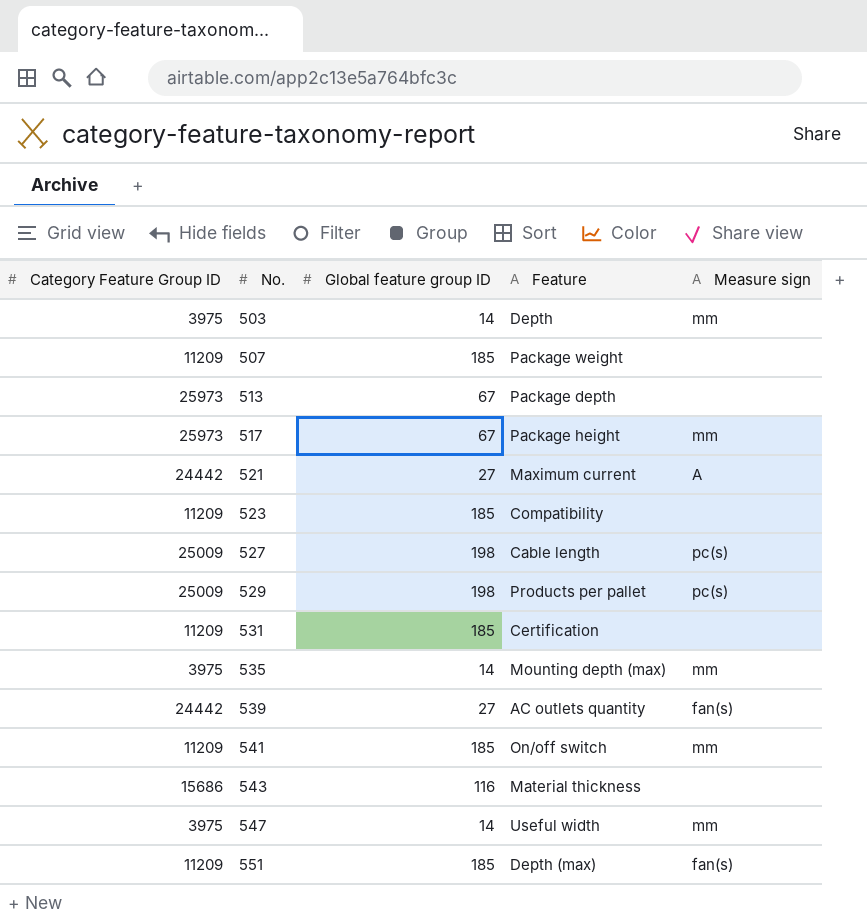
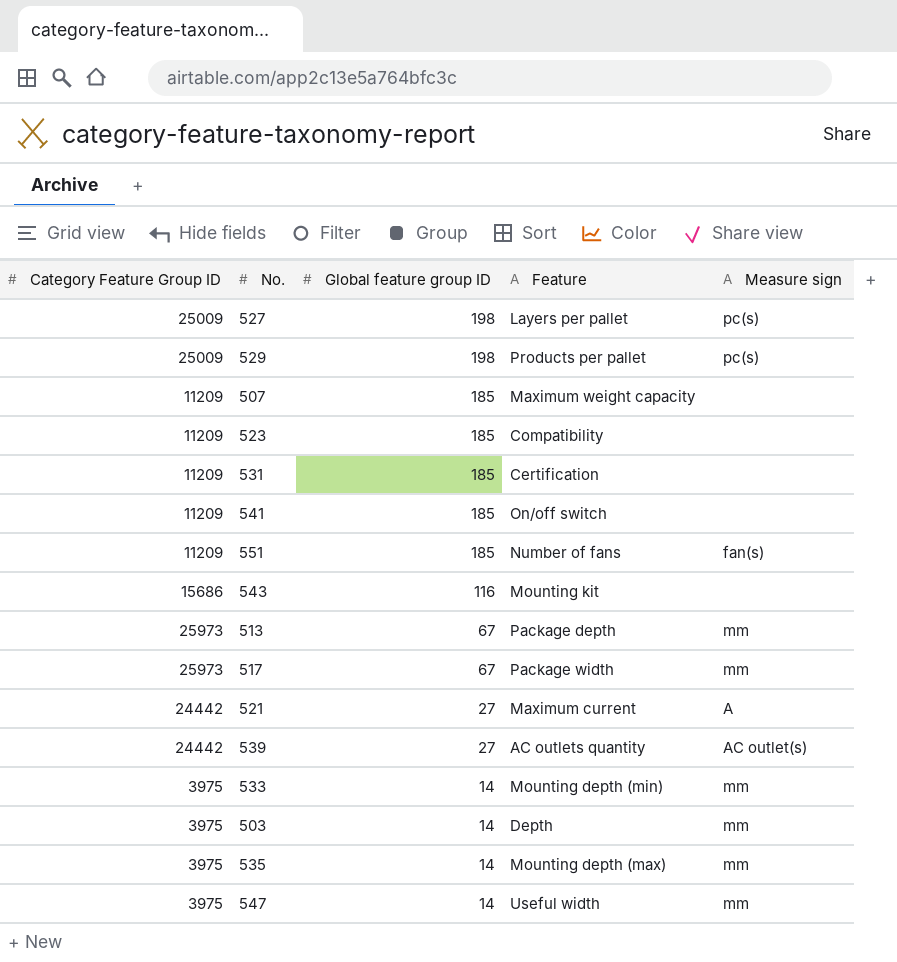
row order: No. ascending -> Global feature group ID descending
527 | Feature: Cable length -> Layers per pallet
507 | Feature: Package weight -> Maximum weight capacity
541 | Measure sign: mm -> none
551 | Feature: Depth (max) -> Number of fans
543 | Feature: Material thickness -> Mounting kit
513 | Measure sign: none -> mm
517 | Feature: Package height -> Package width
539 | Measure sign: fan(s) -> AC outlet(s)
row 533: none -> 3975 | 14 | Mounting depth (min) | mm

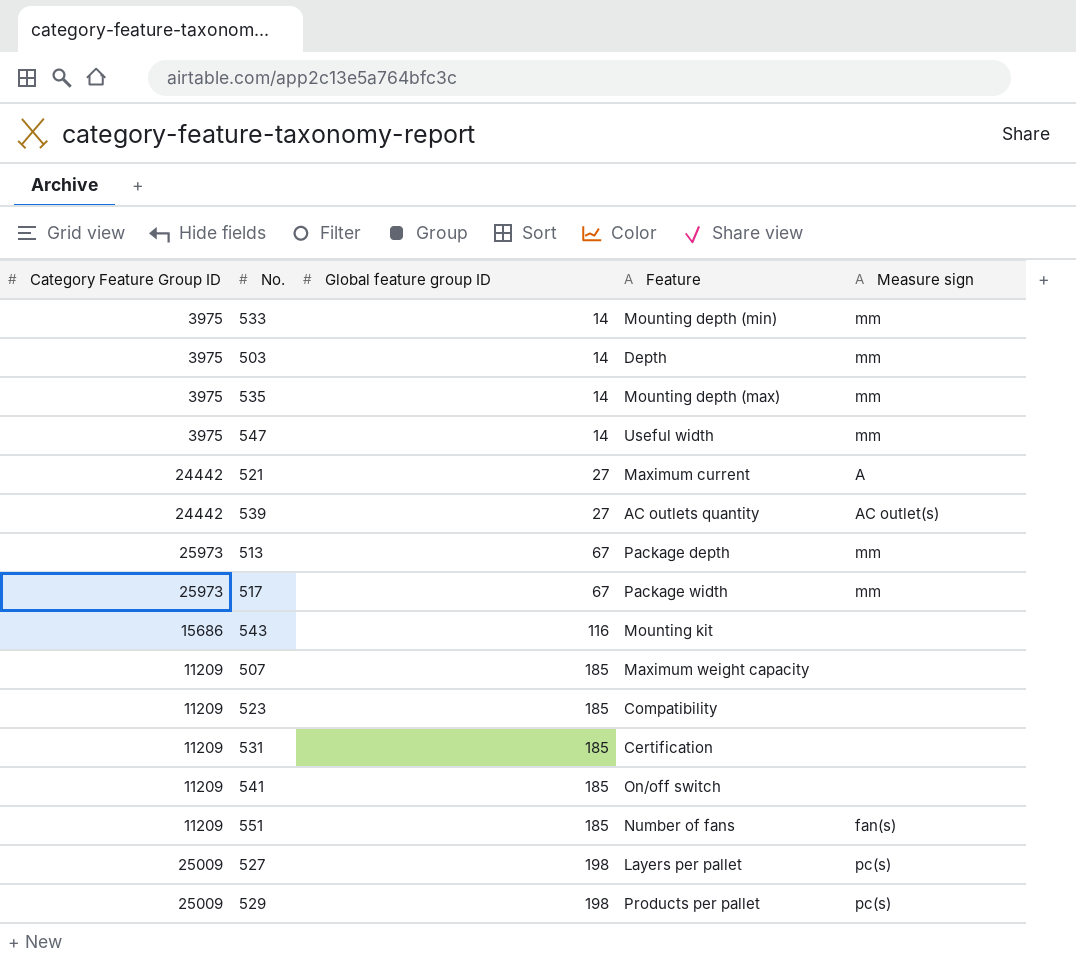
row order: Global feature group ID descending -> Global feature group ID ascending

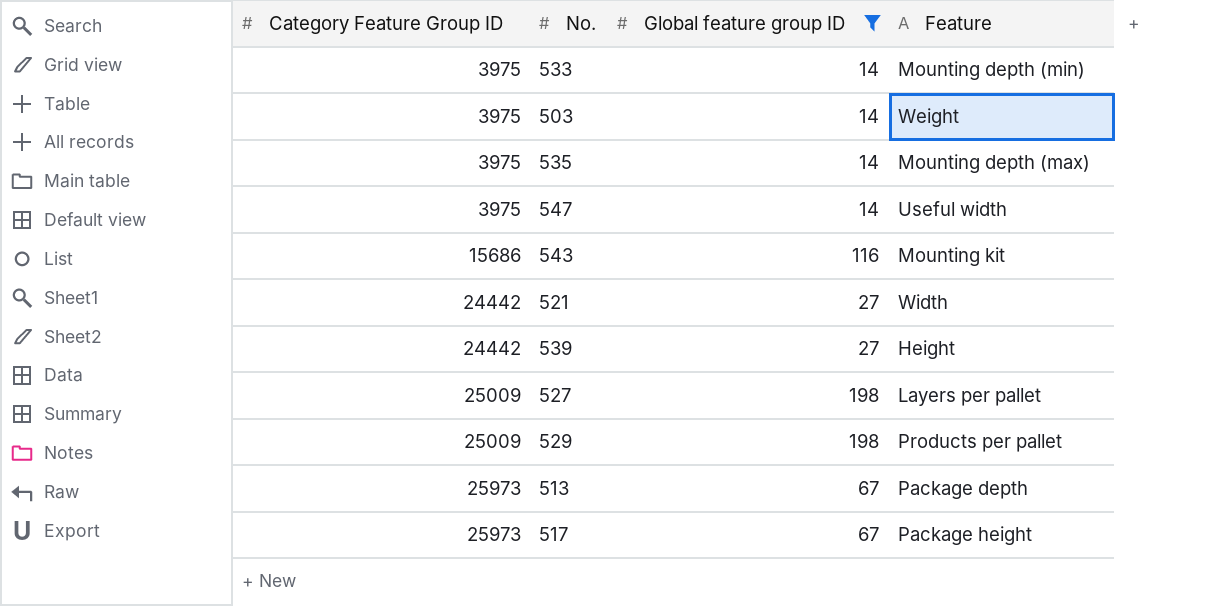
filter: none -> Global feature group ID != 185
row order: Global feature group ID ascending -> Category Feature Group ID ascending
column Measure sign | position: 5 -> none
503 | Feature: Depth -> Weight
521 | Feature: Maximum current -> Width
539 | Feature: AC outlets quantity -> Height
517 | Feature: Package width -> Package height

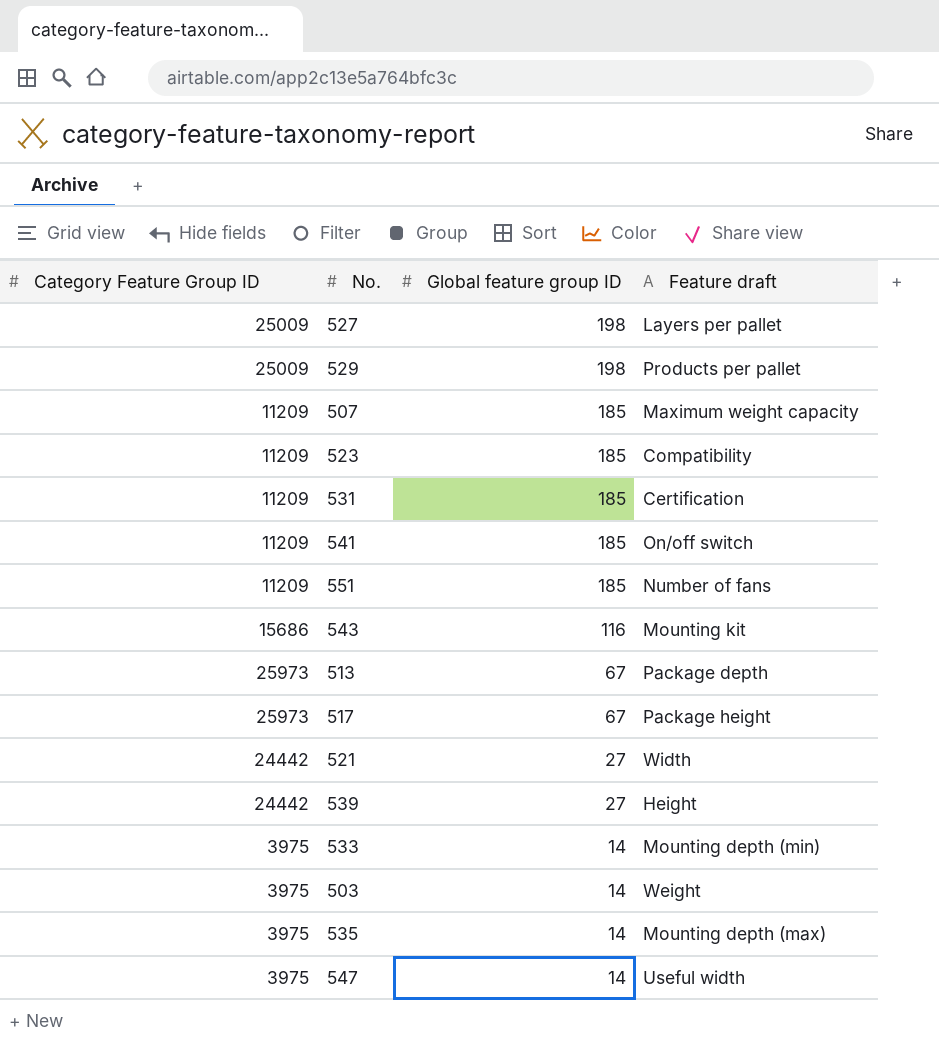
filter: Global feature group ID != 185 -> none
row order: Category Feature Group ID ascending -> Global feature group ID descending
column name: Feature -> Feature draft

